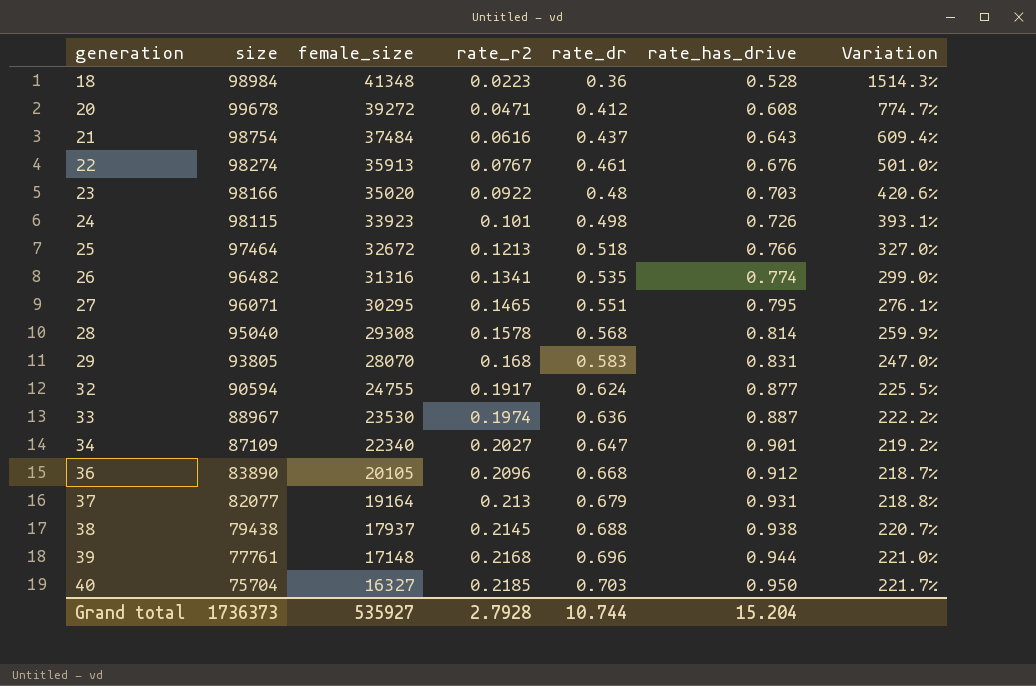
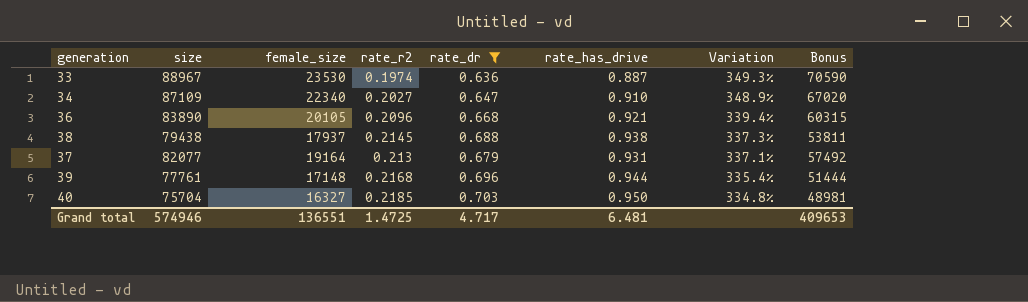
filter: none -> rate_dr >= 0.636
row order: generation ascending -> Variation descending
column Variation | formula: ([rate_dr] - [rate_r2]) / [rate_r2] -> ([rate_has_drive] - [rate_r2]) / [rate_r2]
column Bonus | formula: none -> [female_size] * 3
34 | rate_has_drive: 0.901 -> 0.910
36 | rate_has_drive: 0.912 -> 0.921
Grand total | size: 1736373 -> 574946
Grand total | female_size: 535927 -> 136551
Grand total | rate_r2: 2.7928 -> 1.4725
Grand total | rate_dr: 10.744 -> 4.717
Grand total | rate_has_drive: 15.204 -> 6.481

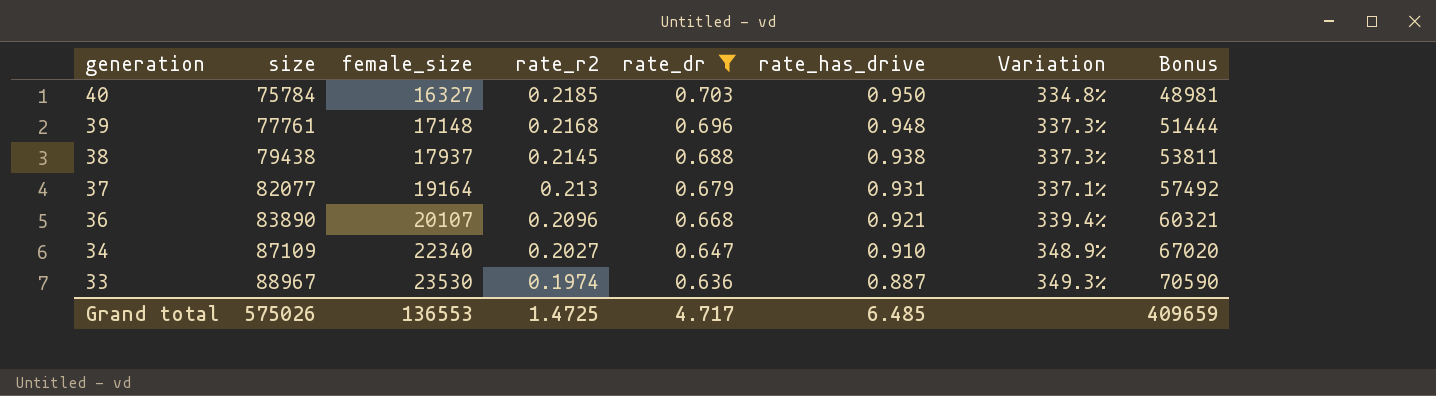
row order: Variation descending -> generation descending
40 | size: 75704 -> 75784
39 | rate_has_drive: 0.944 -> 0.948
39 | Variation: 335.4% -> 337.3%
36 | female_size: 20105 -> 20107
36 | Bonus: 60315 -> 60321
Grand total | size: 574946 -> 575026
Grand total | female_size: 136551 -> 136553
Grand total | rate_has_drive: 6.481 -> 6.485
Grand total | Bonus: 409653 -> 409659

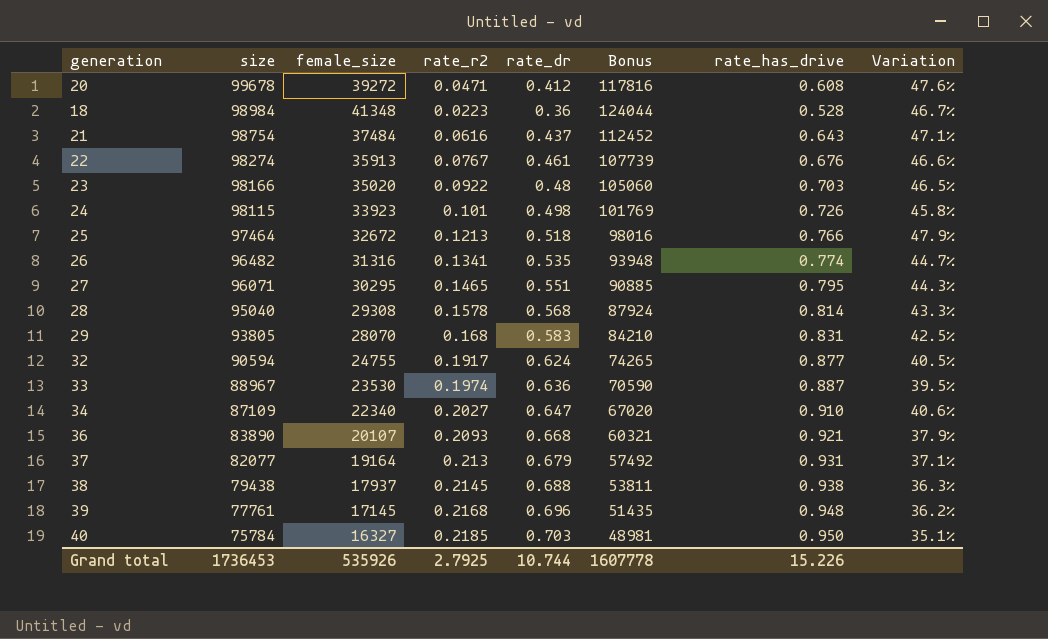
filter: rate_dr >= 0.636 -> none
row order: generation descending -> size descending
column Bonus | position: 8 -> 6
column Variation | formula: ([rate_has_drive] - [rate_r2]) / [rate_r2] -> ([rate_has_drive] - [rate_dr]) / [rate_dr]
36 | rate_r2: 0.2096 -> 0.2093
39 | female_size: 17148 -> 17145
39 | Bonus: 51444 -> 51435
Grand total | size: 575026 -> 1736453
Grand total | female_size: 136553 -> 535926
Grand total | rate_r2: 1.4725 -> 2.7925
Grand total | rate_dr: 4.717 -> 10.744
Grand total | Bonus: 409659 -> 1607778
Grand total | rate_has_drive: 6.485 -> 15.226

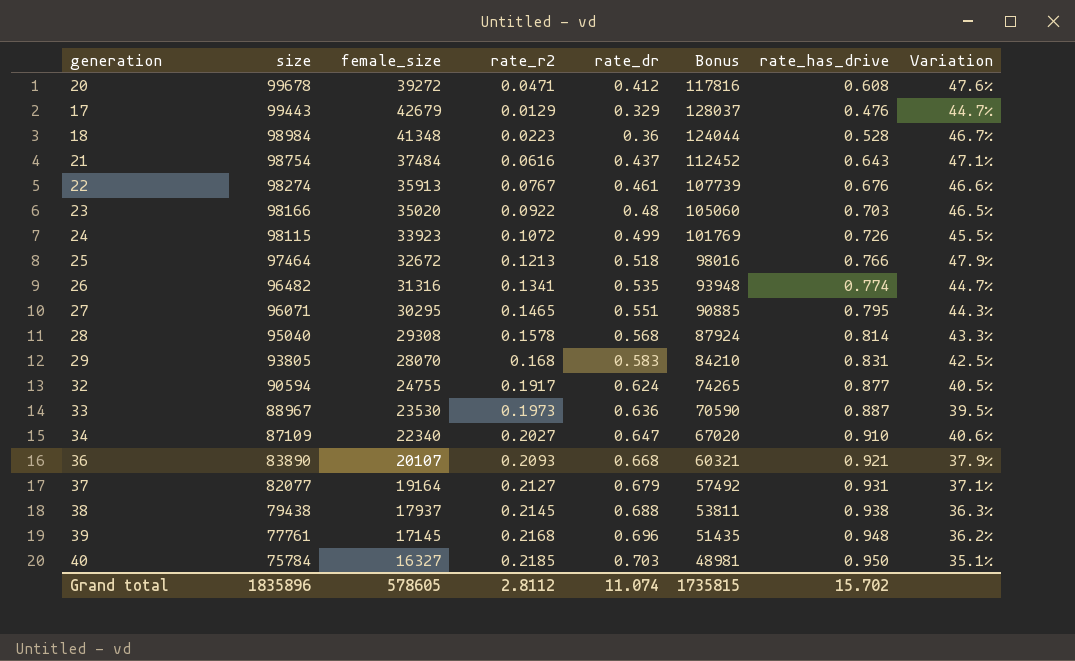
row 17: none -> 99443 | 42679 | 0.0129 | 0.329 | 128037 | 0.476 | 44.7%
24 | rate_r2: 0.101 -> 0.1072
24 | rate_dr: 0.498 -> 0.499
24 | Variation: 45.8% -> 45.5%
33 | rate_r2: 0.1974 -> 0.1973
37 | rate_r2: 0.213 -> 0.2127
Grand total | size: 1736453 -> 1835896
Grand total | female_size: 535926 -> 578605
Grand total | rate_r2: 2.7925 -> 2.8112
Grand total | rate_dr: 10.744 -> 11.074
Grand total | Bonus: 1607778 -> 1735815
Grand total | rate_has_drive: 15.226 -> 15.702

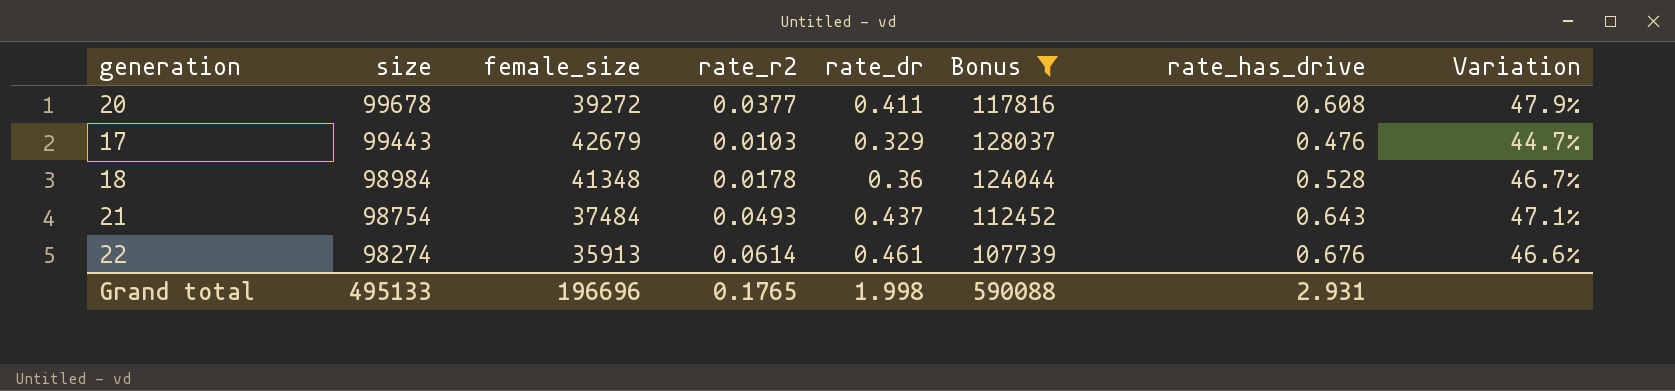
filter: none -> Bonus >= 107739
20 | rate_r2: 0.0471 -> 0.0377
20 | rate_dr: 0.412 -> 0.411
20 | Variation: 47.6% -> 47.9%
17 | rate_r2: 0.0129 -> 0.0103
18 | rate_r2: 0.0223 -> 0.0178
21 | rate_r2: 0.0616 -> 0.0493
22 | rate_r2: 0.0767 -> 0.0614
Grand total | size: 1835896 -> 495133
Grand total | female_size: 578605 -> 196696
Grand total | rate_r2: 2.8112 -> 0.1765
Grand total | rate_dr: 11.074 -> 1.998
Grand total | Bonus: 1735815 -> 590088
Grand total | rate_has_drive: 15.702 -> 2.931

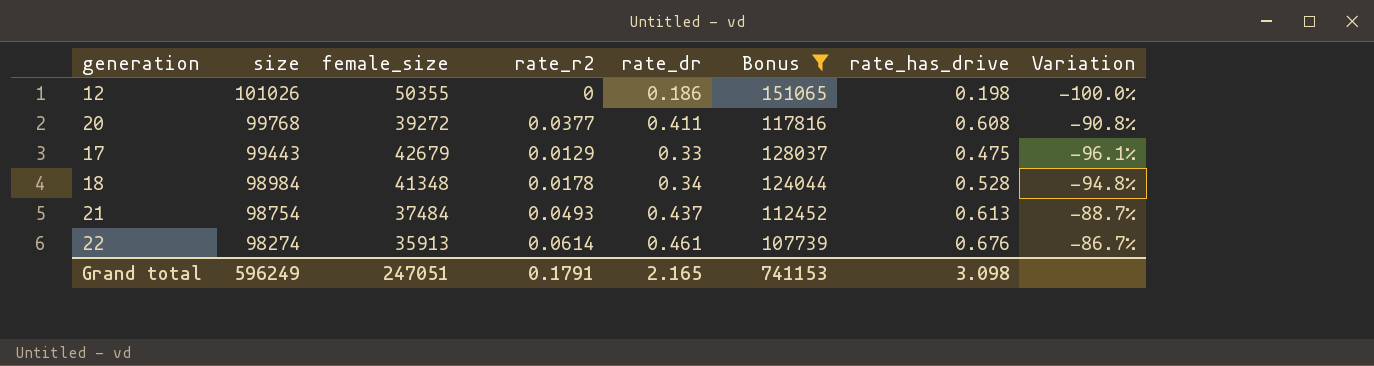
column Variation | formula: ([rate_has_drive] - [rate_dr]) / [rate_dr] -> ([rate_r2] - [rate_dr]) / [rate_dr]
row 12: none -> 101026 | 50355 | 0 | 0.186 | 151065 | 0.198 | -100.0%
20 | size: 99678 -> 99768
17 | rate_r2: 0.0103 -> 0.0129
17 | rate_dr: 0.329 -> 0.33
17 | rate_has_drive: 0.476 -> 0.475
18 | rate_dr: 0.36 -> 0.34
21 | rate_has_drive: 0.643 -> 0.613
Grand total | size: 495133 -> 596249
Grand total | female_size: 196696 -> 247051
Grand total | rate_r2: 0.1765 -> 0.1791
Grand total | rate_dr: 1.998 -> 2.165
Grand total | Bonus: 590088 -> 741153
Grand total | rate_has_drive: 2.931 -> 3.098

